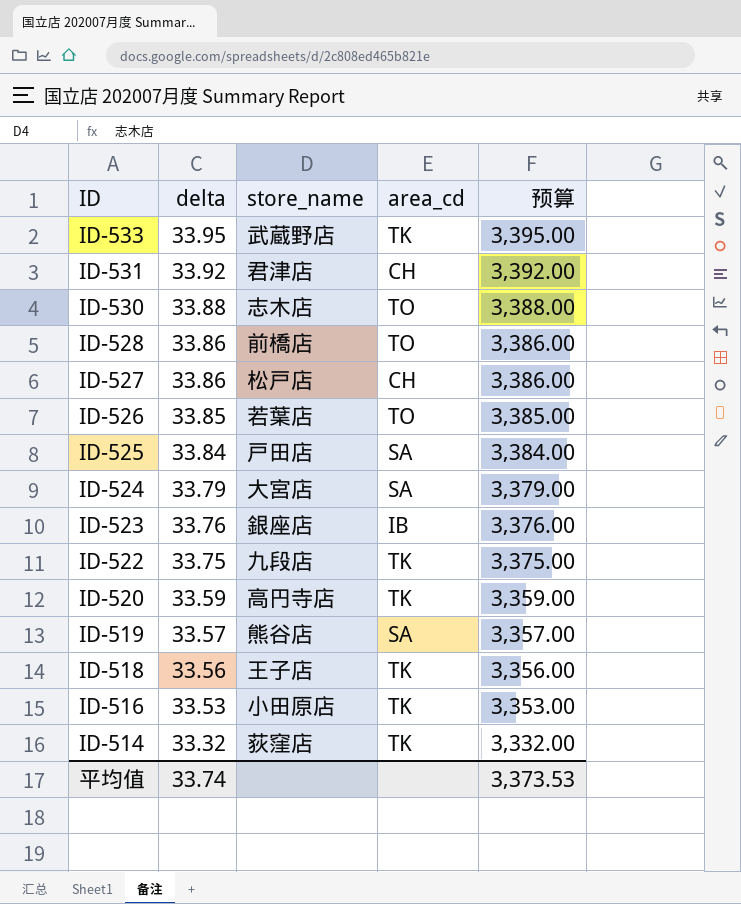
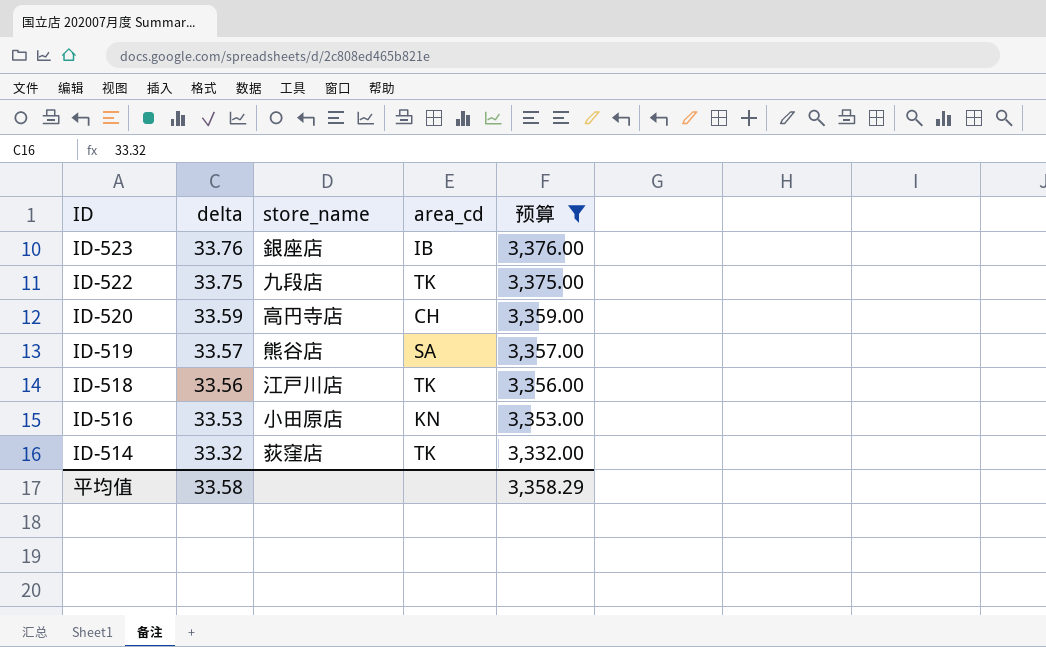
filter: none -> 预算 <= 3,376.00
ID-520 | area_cd: TK -> CH
ID-518 | store_name: 王子店 -> 江戸川店
ID-516 | area_cd: TK -> KN
平均值 | delta: 33.74 -> 33.58
平均值 | 预算: 3,373.53 -> 3,358.29

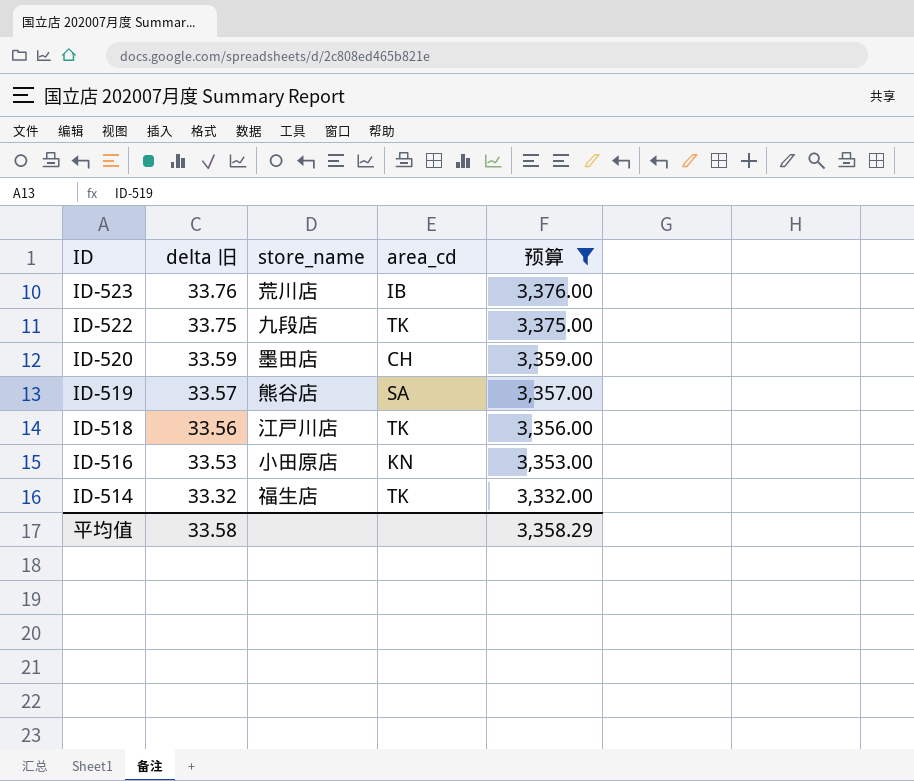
column name: delta -> delta 旧
ID-523 | store_name: 銀座店 -> 荒川店
ID-520 | store_name: 高円寺店 -> 墨田店
ID-514 | store_name: 荻窪店 -> 福生店

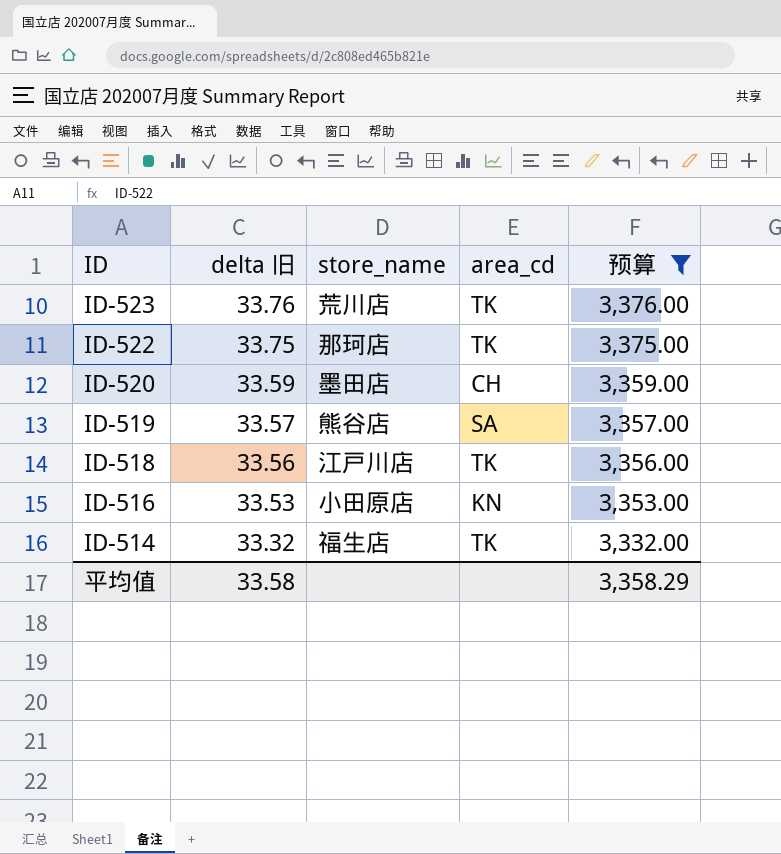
ID-523 | area_cd: IB -> TK
ID-522 | store_name: 九段店 -> 那珂店

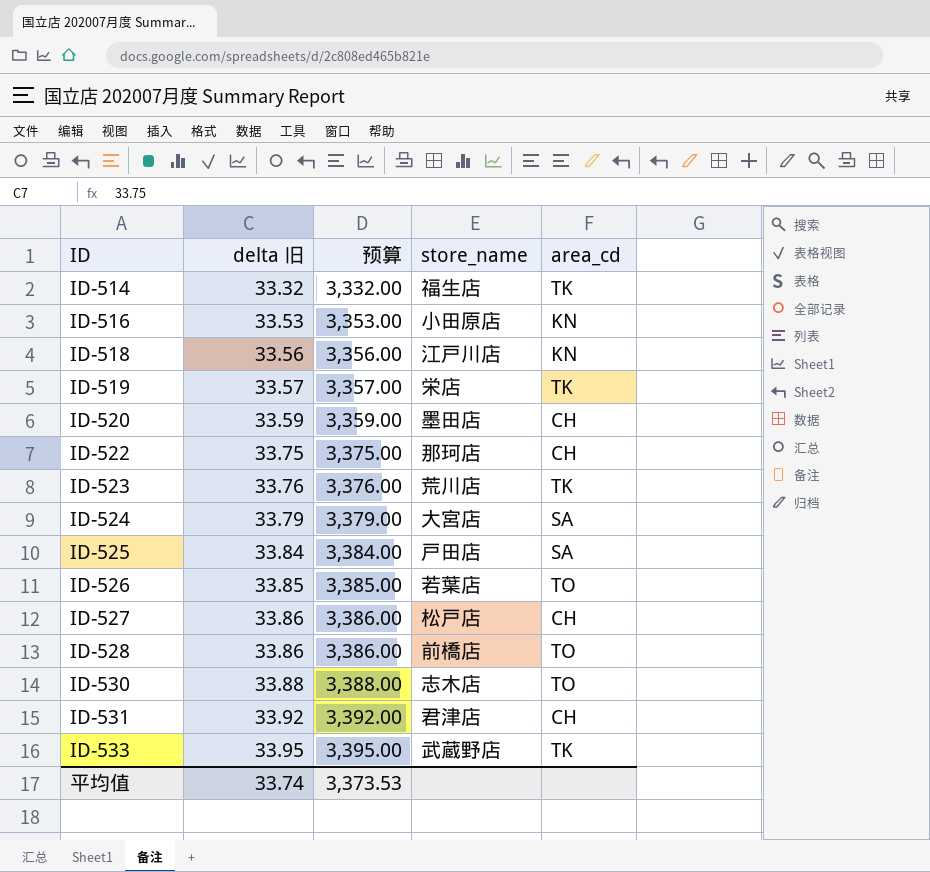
filter: 预算 <= 3,376.00 -> none
row order: ID descending -> ID ascending
column 预算 | position: 5 -> 3
ID-518 | area_cd: TK -> KN
ID-519 | store_name: 熊谷店 -> 栄店
ID-519 | area_cd: SA -> TK
ID-522 | area_cd: TK -> CH
平均值 | delta 旧: 33.58 -> 33.74
平均值 | 预算: 3,358.29 -> 3,373.53

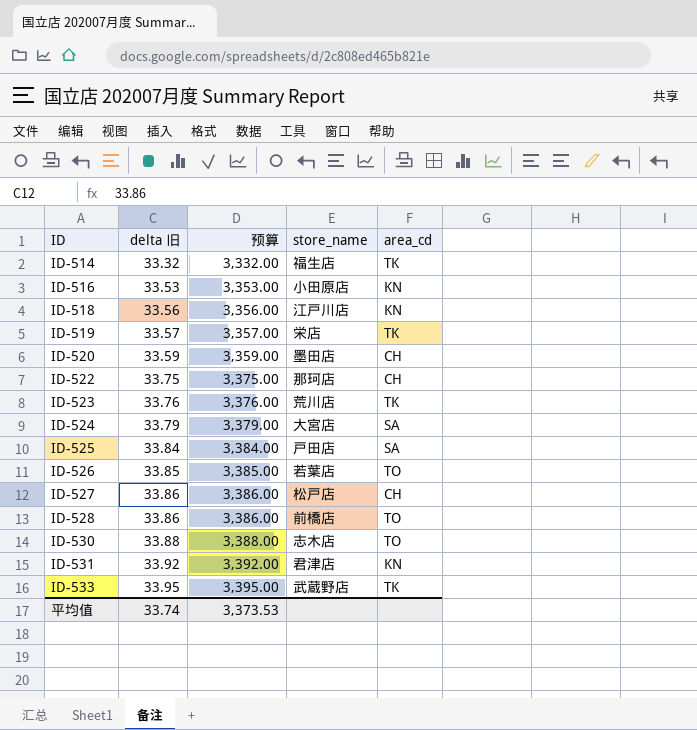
ID-531 | area_cd: CH -> KN

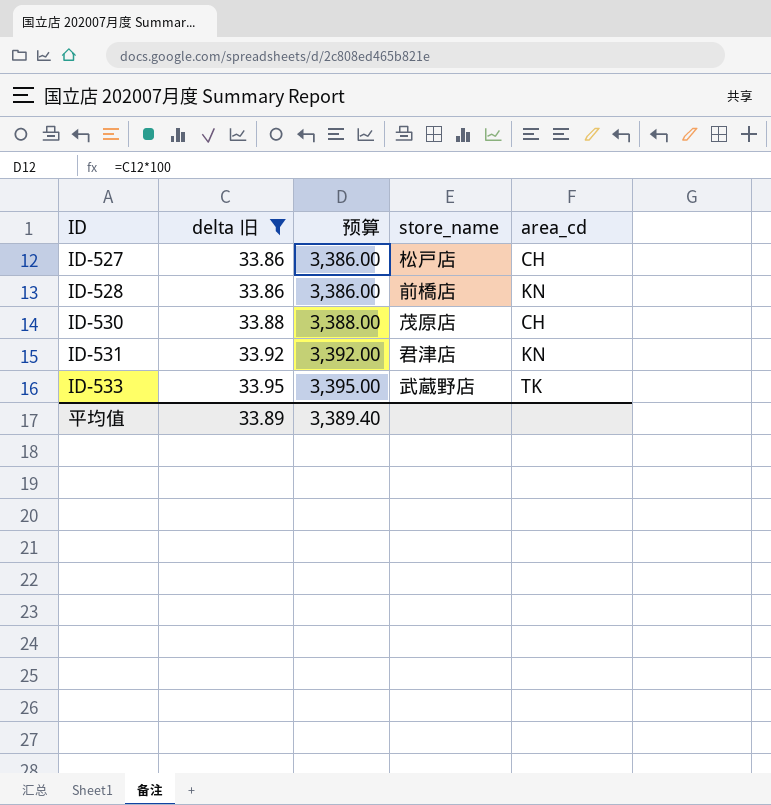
filter: none -> delta 旧 >= 33.86
ID-528 | area_cd: TO -> KN
ID-530 | store_name: 志木店 -> 茂原店
ID-530 | area_cd: TO -> CH
平均值 | delta 旧: 33.74 -> 33.89
平均值 | 预算: 3,373.53 -> 3,389.40

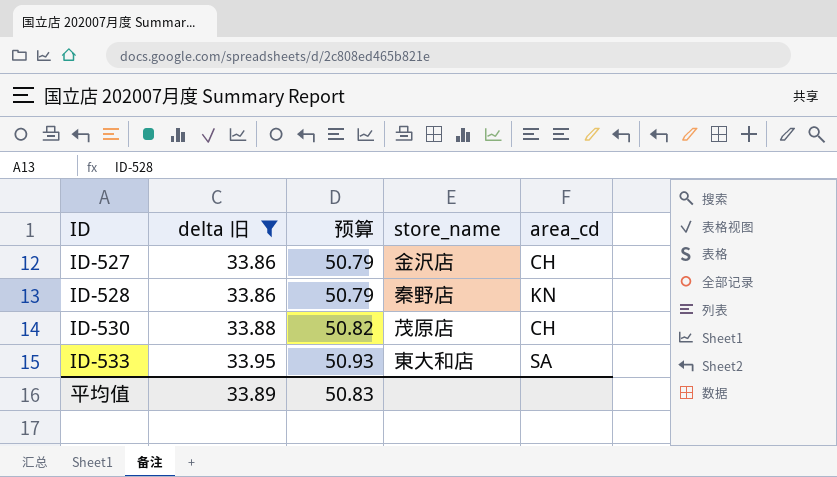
column 预算 | formula: [delta 旧] * 100 -> [delta 旧] * 1.5
row ID-531: 33.92 | 3,392.00 | 君津店 | KN -> none
ID-527 | store_name: 松戸店 -> 金沢店
ID-528 | store_name: 前橋店 -> 秦野店
ID-533 | store_name: 武蔵野店 -> 東大和店
ID-533 | area_cd: TK -> SA
平均值 | 预算: 3,389.40 -> 50.83

